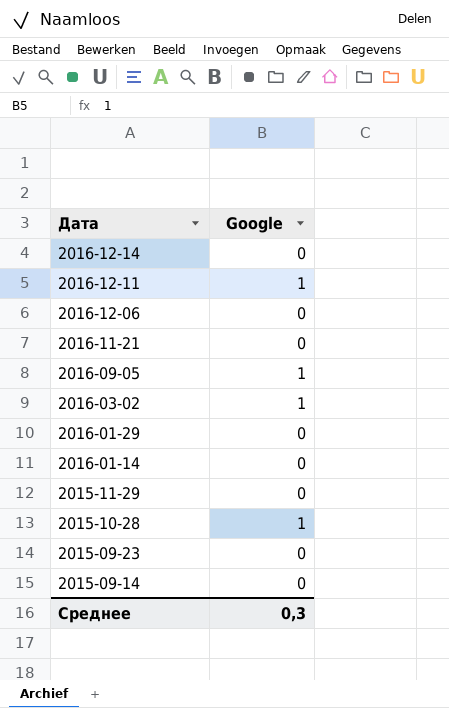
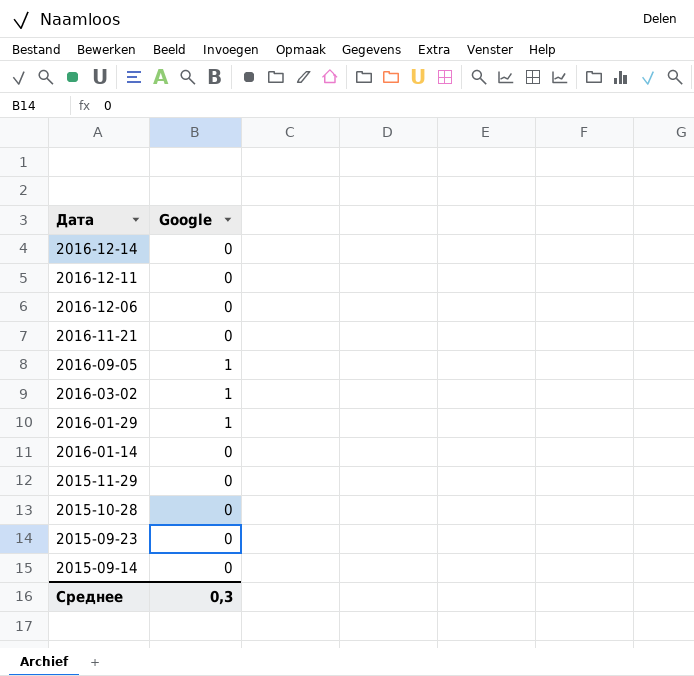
2016-12-11 | Google: 1 -> 0
2016-01-29 | Google: 0 -> 1
2015-10-28 | Google: 1 -> 0

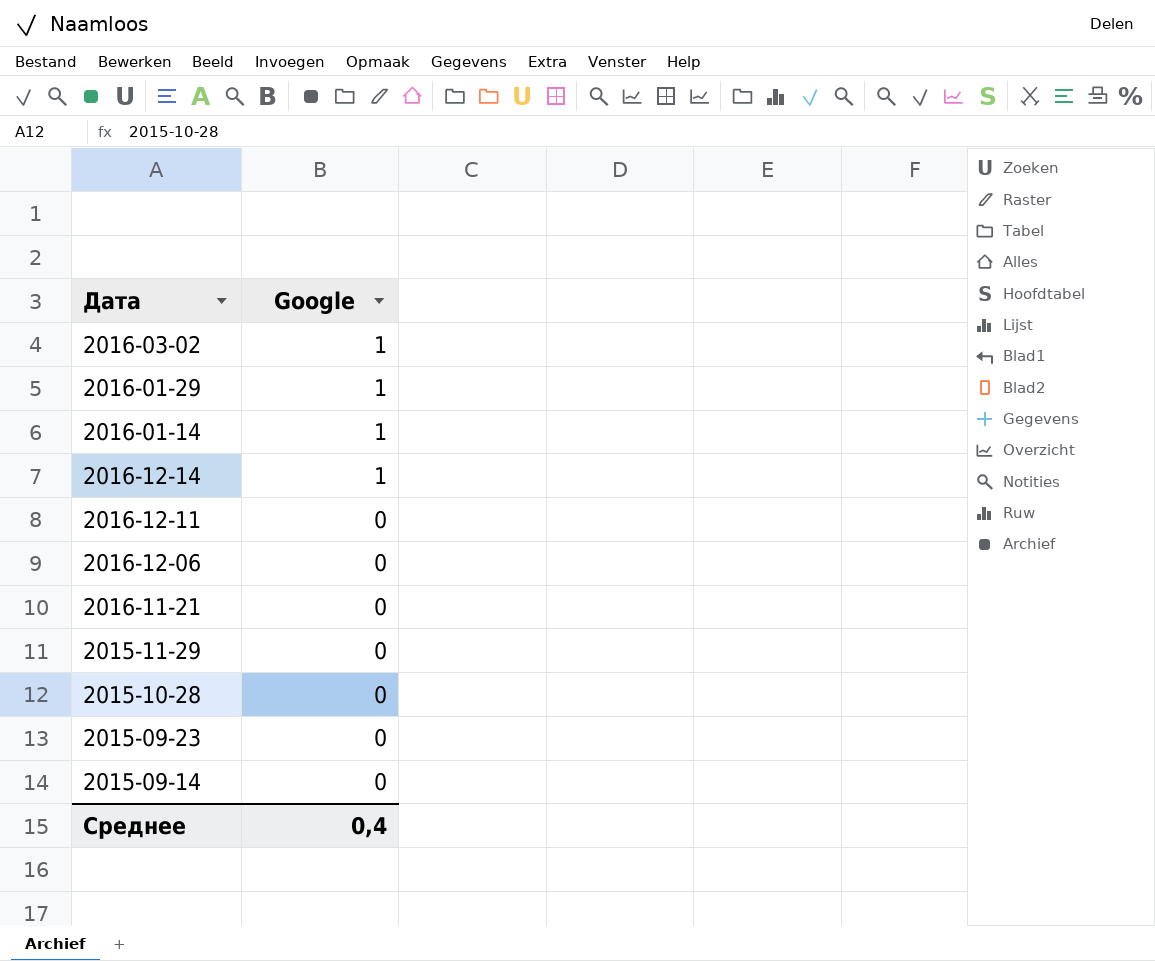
row order: Дата descending -> Google descending
row 2016-09-05: 1 -> none
2016-01-14 | Google: 0 -> 1
2016-12-14 | Google: 0 -> 1
Среднее | Google: 0,3 -> 0,4

